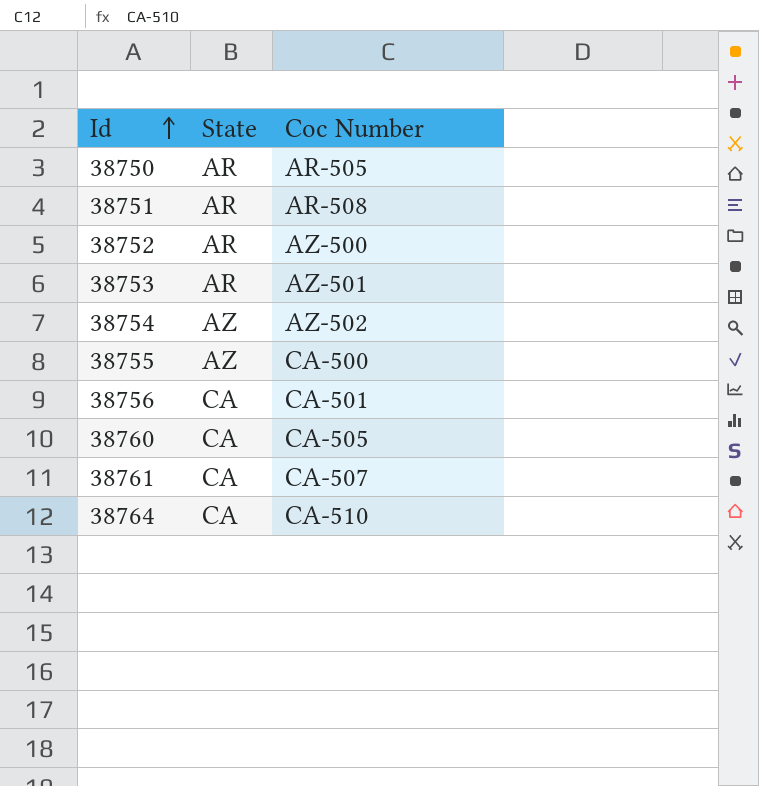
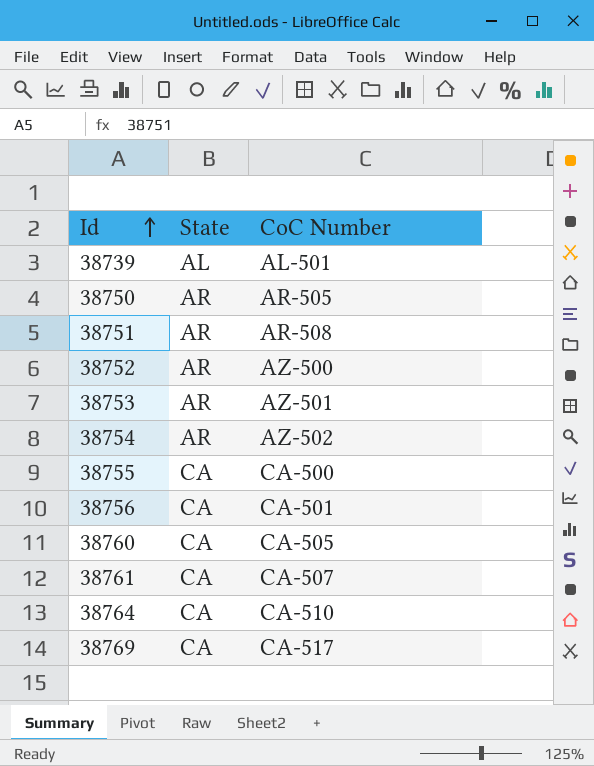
column name: Coc Number -> CoC Number
row 38739: none -> AL | AL-501
38754 | State: AZ -> AR
38755 | State: AZ -> CA
row 38769: none -> CA | CA-517

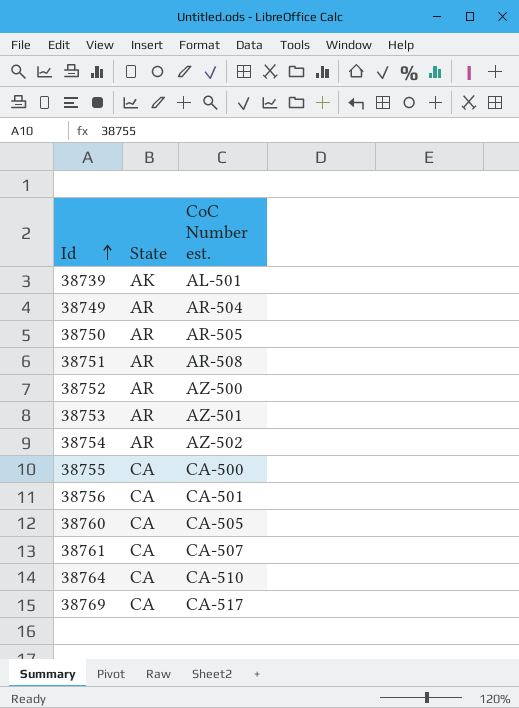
column name: CoC Number -> CoC Number est.
38739 | State: AL -> AK
row 38749: none -> AR | AR-504

